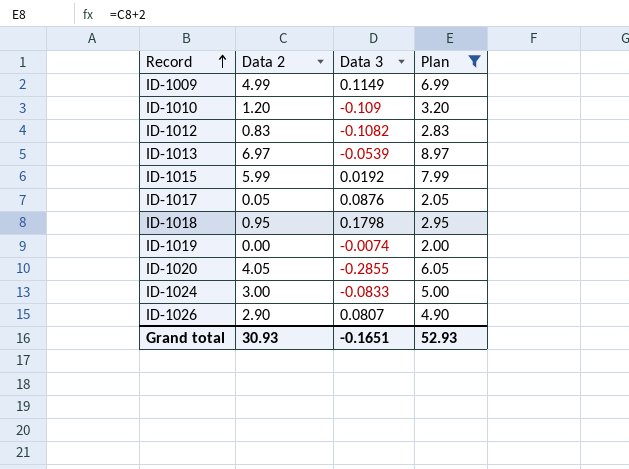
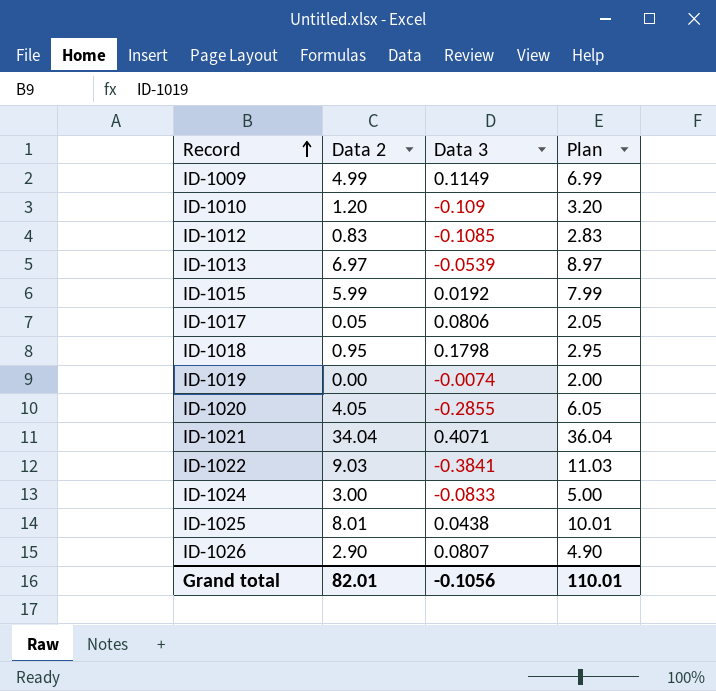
filter: Plan <= 8.97 -> none
ID-1012 | Data 3: -0.1082 -> -0.1085
ID-1017 | Data 3: 0.0876 -> 0.0806
Grand total | Data 2: 30.93 -> 82.01
Grand total | Data 3: -0.1651 -> -0.1056
Grand total | Plan: 52.93 -> 110.01

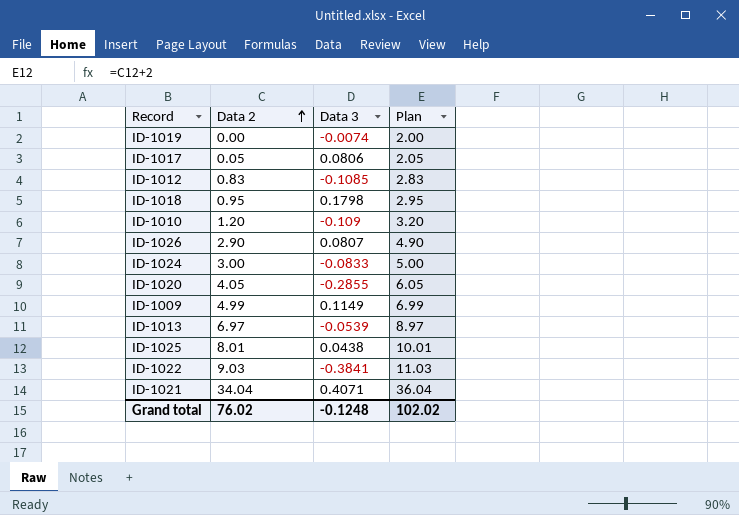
row order: Record ascending -> Data 2 ascending
row ID-1015: 5.99 | 0.0192 | 7.99 -> none
Grand total | Data 2: 82.01 -> 76.02
Grand total | Data 3: -0.1056 -> -0.1248
Grand total | Plan: 110.01 -> 102.02

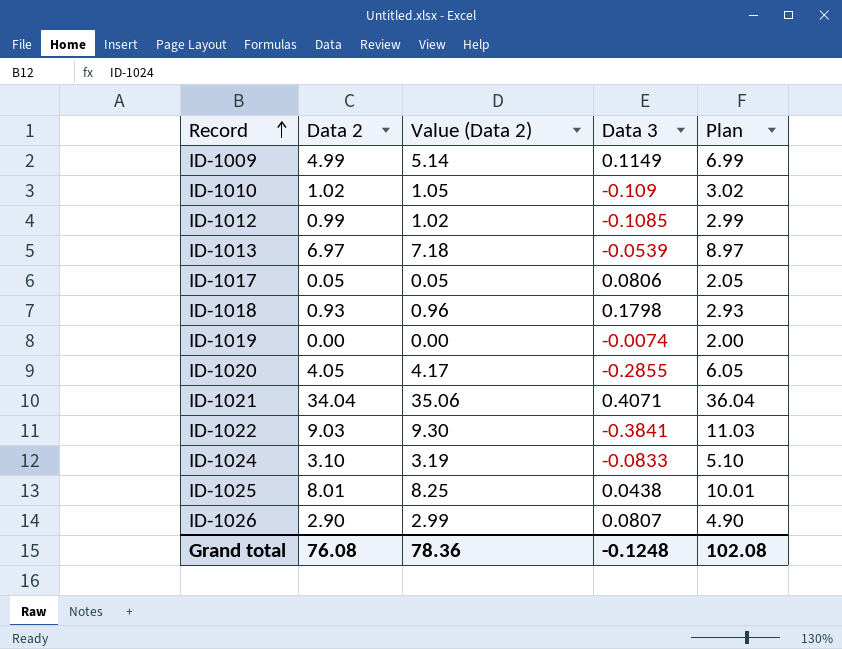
row order: Data 2 ascending -> Record ascending
column Value (Data 2) | formula: none -> [Data 2] * 1.03
ID-1010 | Data 2: 1.20 -> 1.02
ID-1010 | Plan: 3.20 -> 3.02
ID-1012 | Data 2: 0.83 -> 0.99
ID-1012 | Plan: 2.83 -> 2.99
ID-1018 | Data 2: 0.95 -> 0.93
ID-1018 | Plan: 2.95 -> 2.93
ID-1024 | Data 2: 3.00 -> 3.10
ID-1024 | Plan: 5.00 -> 5.10
Grand total | Data 2: 76.02 -> 76.08
Grand total | Plan: 102.02 -> 102.08

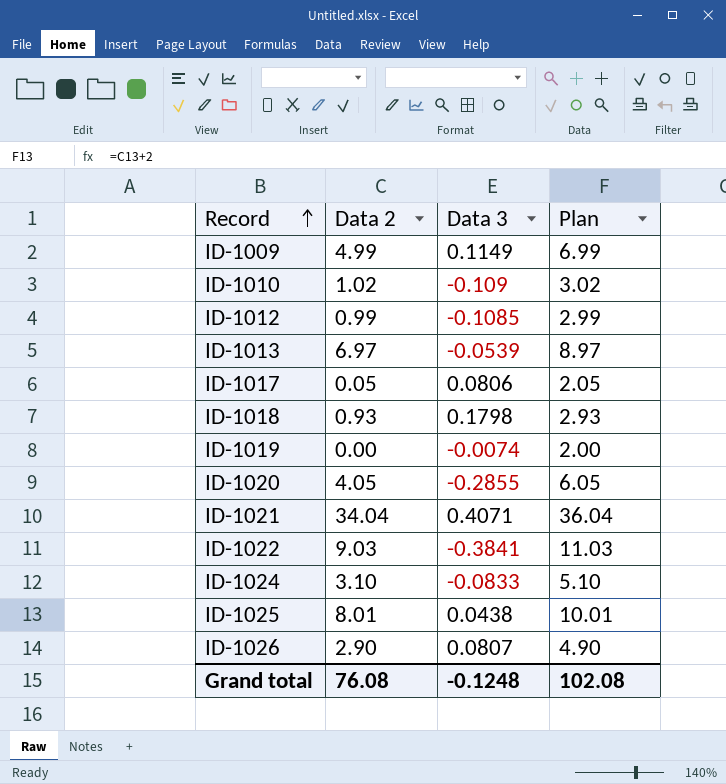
column Value (Data 2) | formula: [Data 2] * 1.03 -> none

